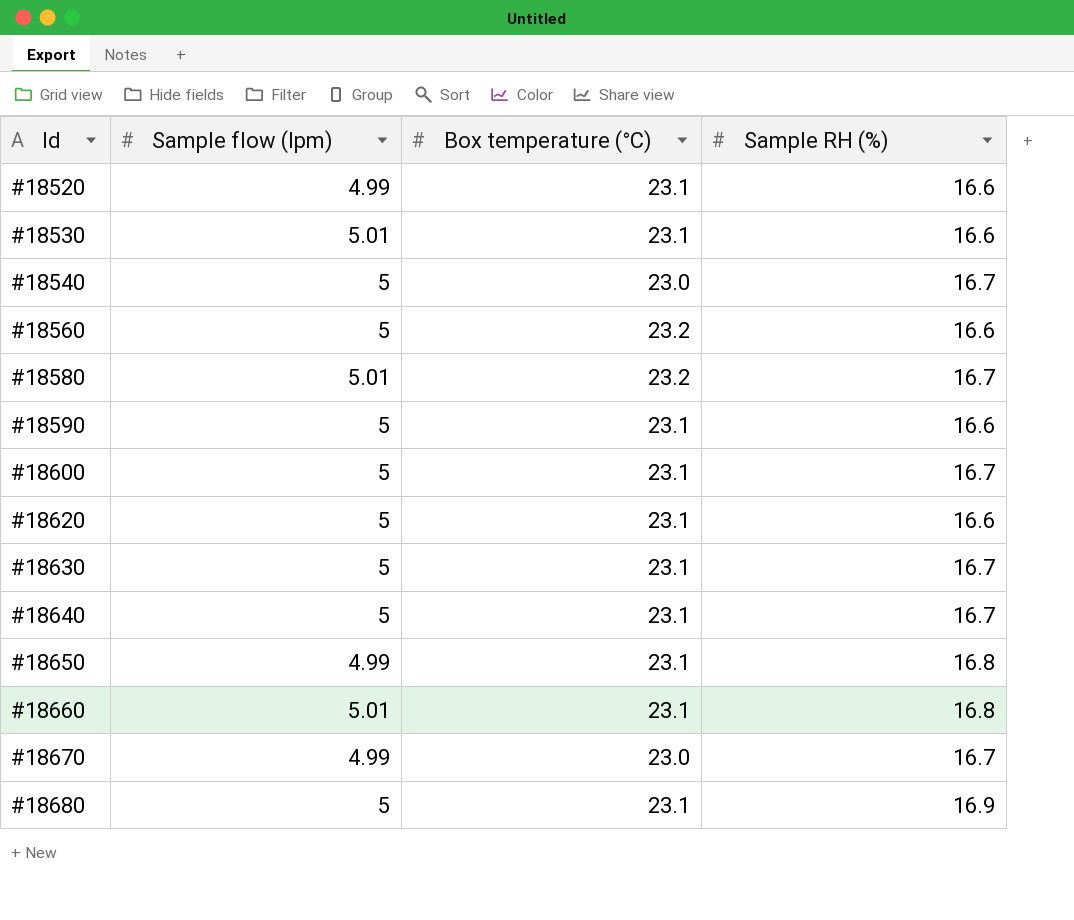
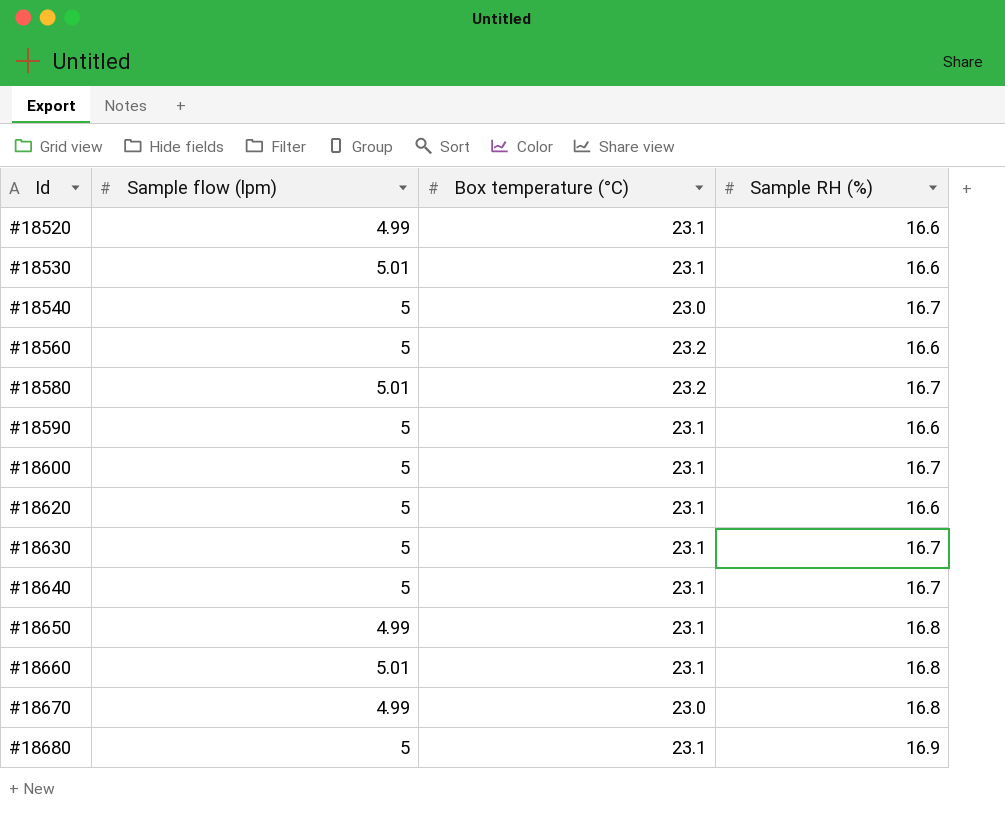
#18670 | Sample RH (%): 16.7 -> 16.8

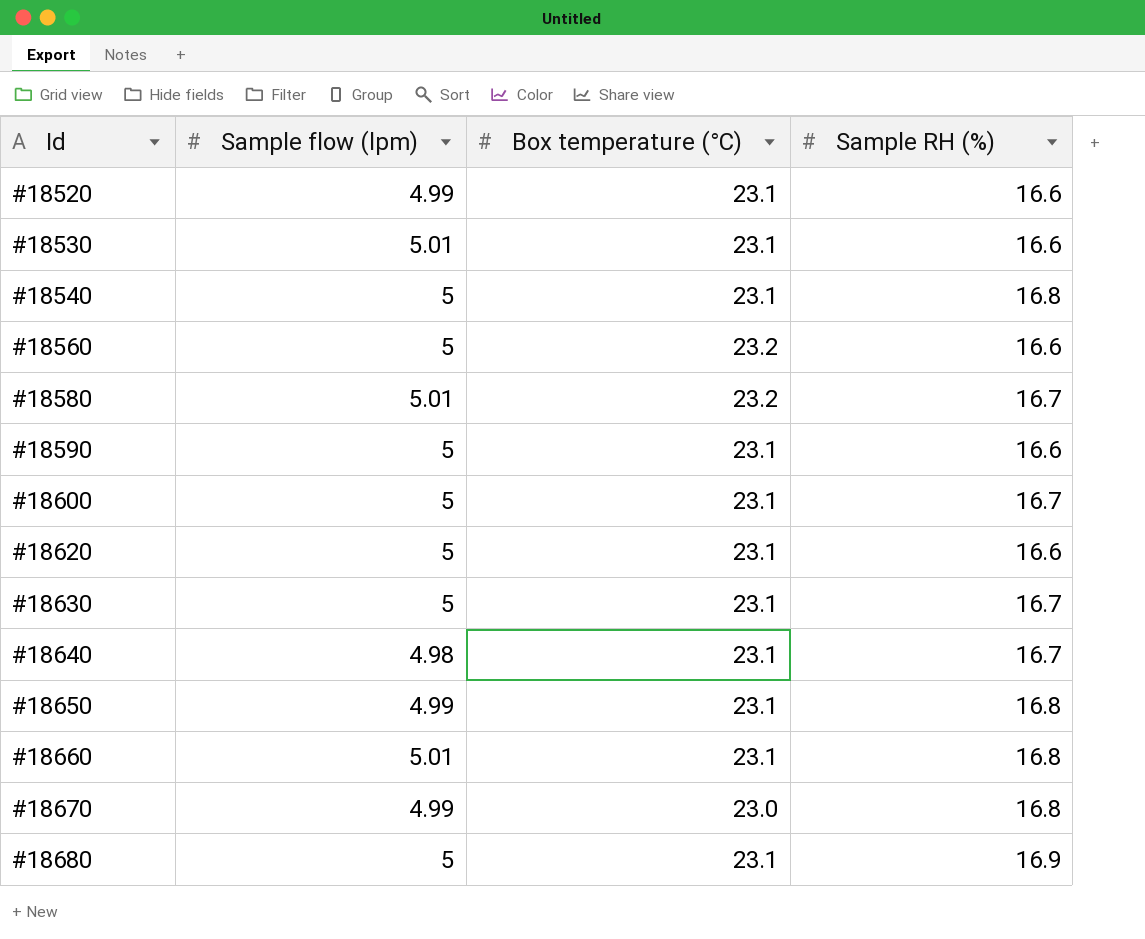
#18540 | Box temperature (°C): 23.0 -> 23.1
#18540 | Sample RH (%): 16.7 -> 16.8
#18640 | Sample flow (lpm): 5 -> 4.98

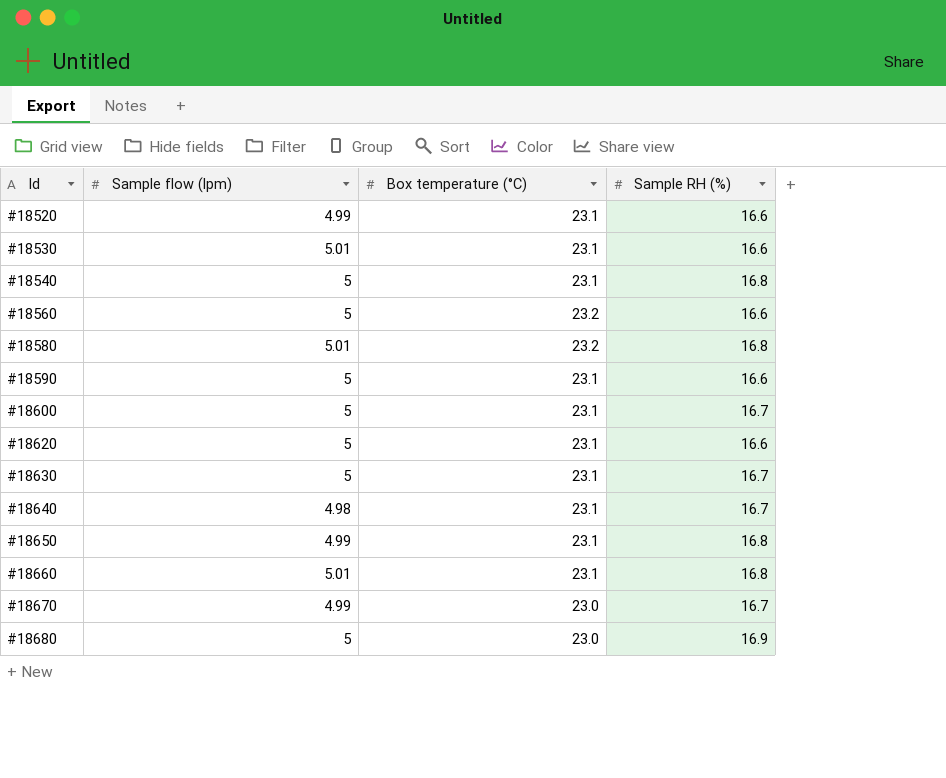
#18580 | Sample RH (%): 16.7 -> 16.8
#18670 | Sample RH (%): 16.8 -> 16.7
#18680 | Box temperature (°C): 23.1 -> 23.0

